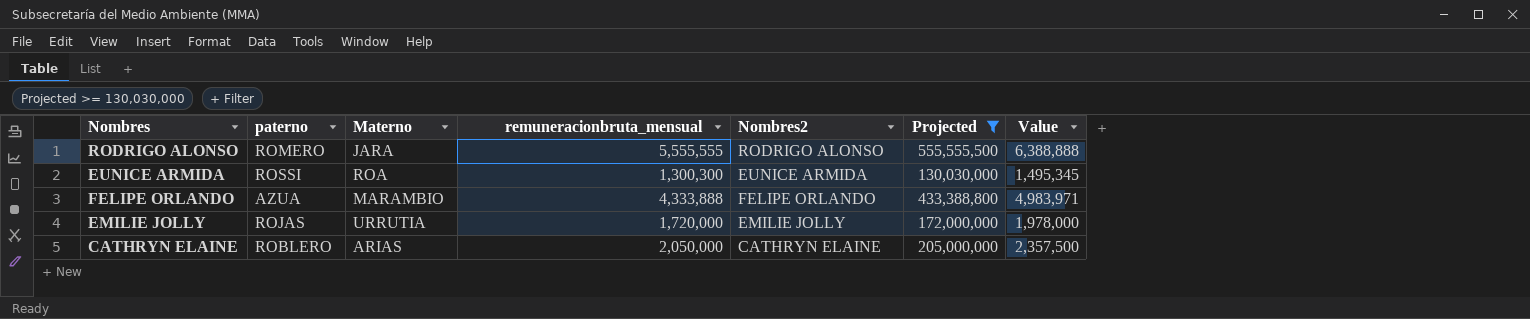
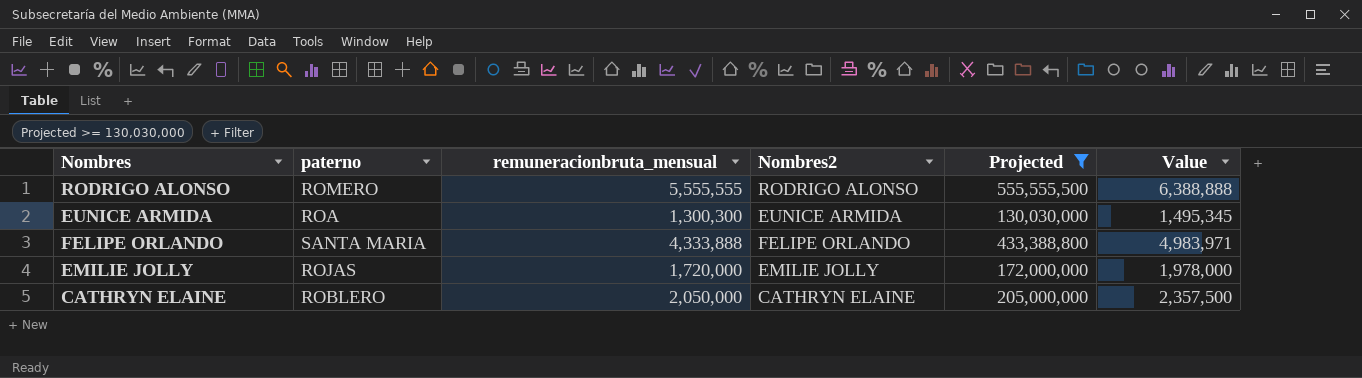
column Materno | position: 3 -> none
EUNICE ARMIDA | paterno: ROSSI -> ROA
FELIPE ORLANDO | paterno: AZUA -> SANTA MARIA

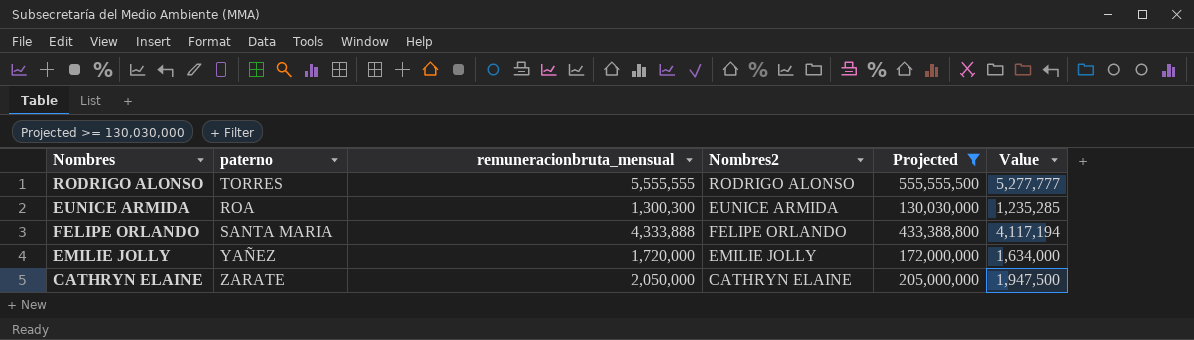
column Value | formula: [remuneracionbruta_mensual] * 1.15 -> [remuneracionbruta_mensual] * 0.95
RODRIGO ALONSO | paterno: ROMERO -> TORRES
EMILIE JOLLY | paterno: ROJAS -> YAÑEZ
CATHRYN ELAINE | paterno: ROBLERO -> ZARATE

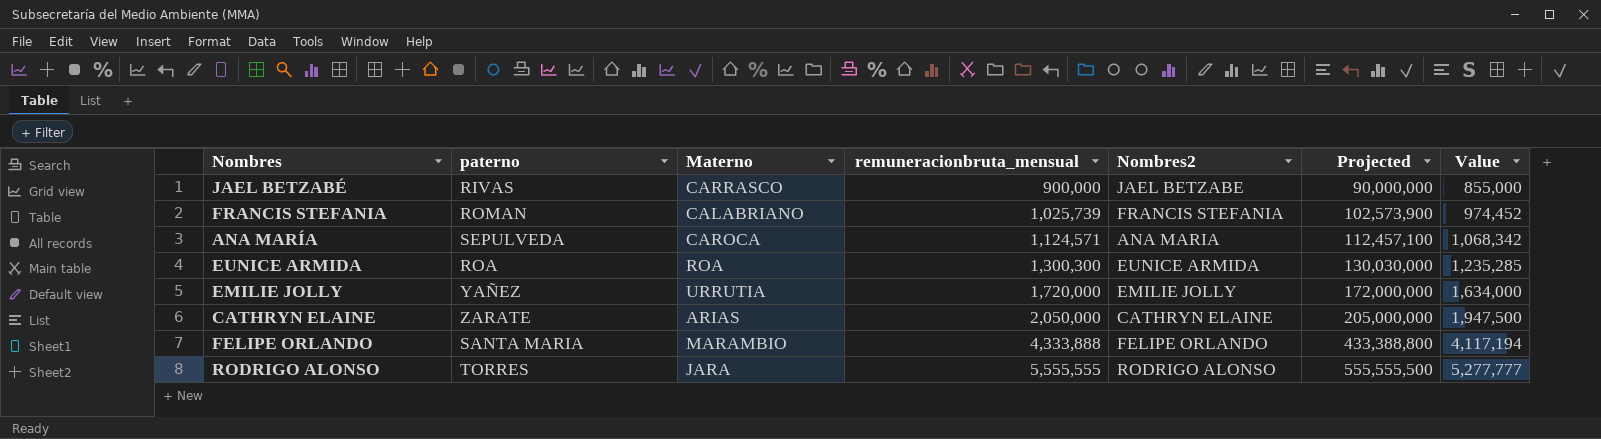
filter: Projected >= 130,030,000 -> none
row order: none -> remuneracionbruta_mensual ascending
column Materno | position: none -> 3

